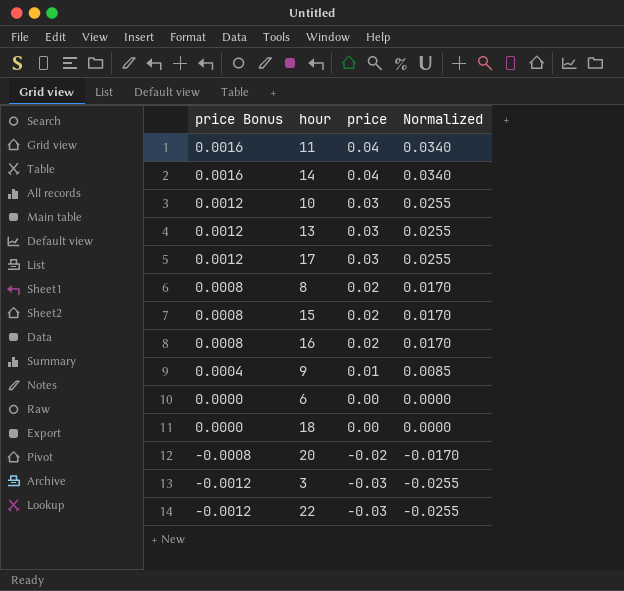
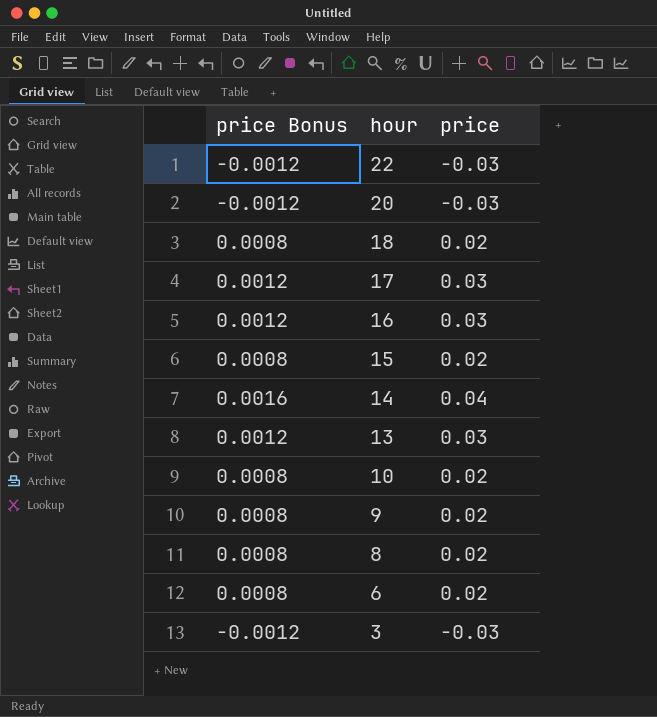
row order: price Bonus descending -> hour descending
column Normalized | formula: [price] * 0.85 -> none
row 11: 0.0016 | 0.04 | 0.0340 -> none
20 | price Bonus: -0.0008 -> -0.0012
20 | price: -0.02 -> -0.03
18 | price Bonus: 0.0000 -> 0.0008
18 | price: 0.00 -> 0.02
16 | price Bonus: 0.0008 -> 0.0012
16 | price: 0.02 -> 0.03
10 | price Bonus: 0.0012 -> 0.0008
10 | price: 0.03 -> 0.02
9 | price Bonus: 0.0004 -> 0.0008
9 | price: 0.01 -> 0.02
6 | price Bonus: 0.0000 -> 0.0008
6 | price: 0.00 -> 0.02

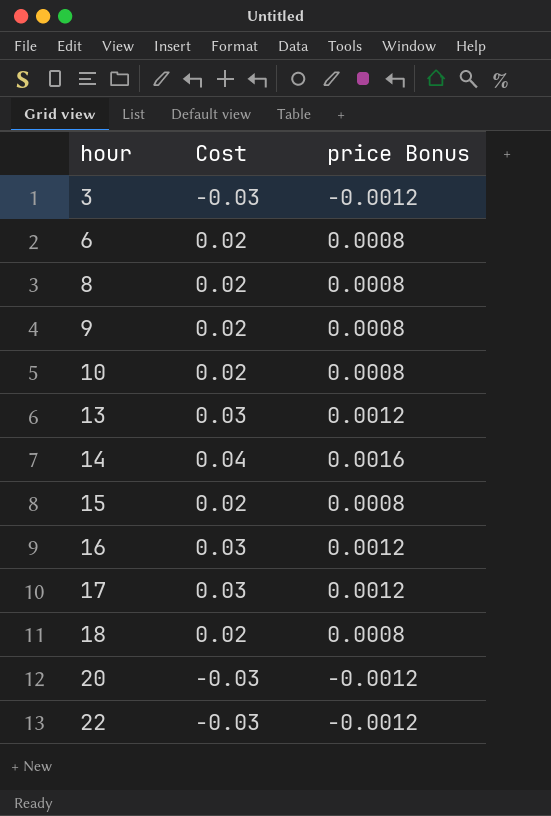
row order: hour descending -> hour ascending
column name: price -> Cost
column price Bonus | position: 1 -> 3

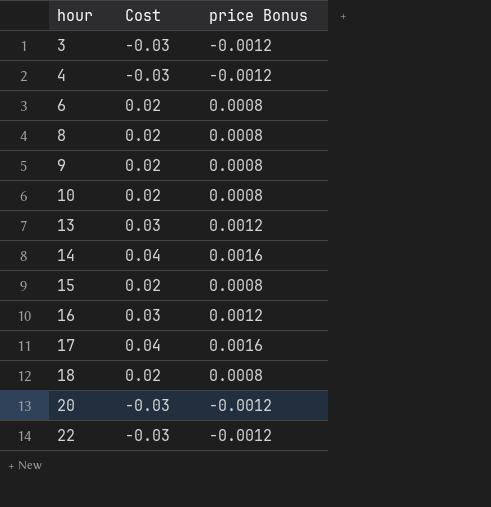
row 4: none -> -0.03 | -0.0012
17 | Cost: 0.03 -> 0.04
17 | price Bonus: 0.0012 -> 0.0016

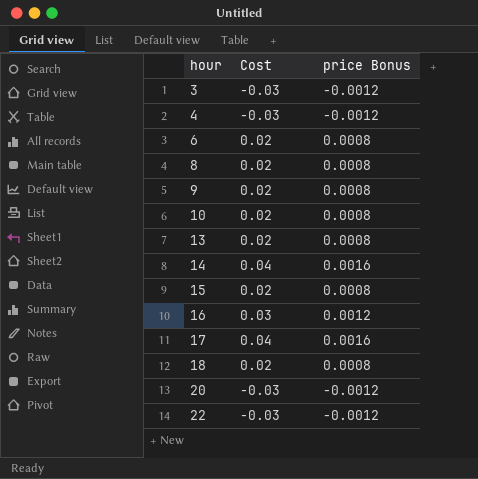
13 | Cost: 0.03 -> 0.02
13 | price Bonus: 0.0012 -> 0.0008

